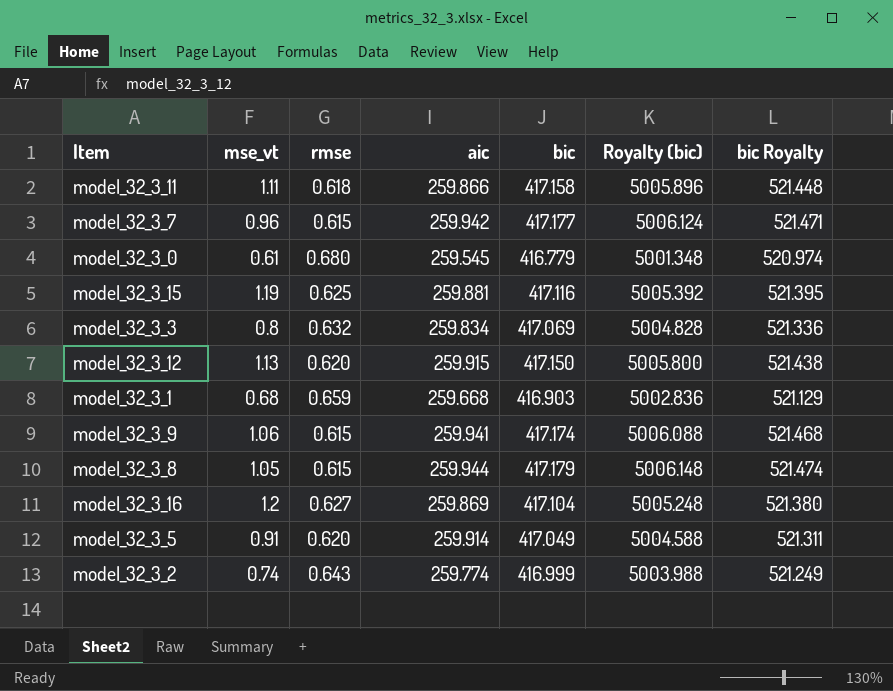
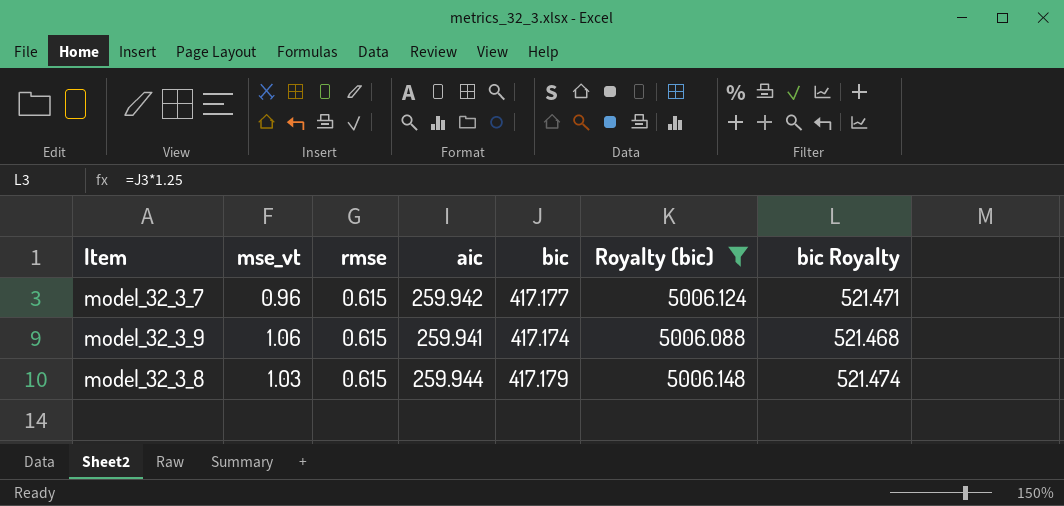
filter: none -> Royalty (bic) >= 5006.088
model_32_3_8 | mse_vt: 1.05 -> 1.03

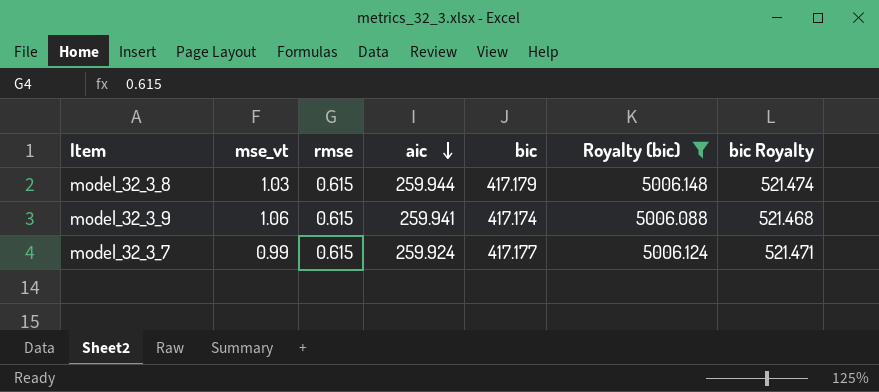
row order: none -> aic descending
model_32_3_7 | mse_vt: 0.96 -> 0.99
model_32_3_7 | aic: 259.942 -> 259.924

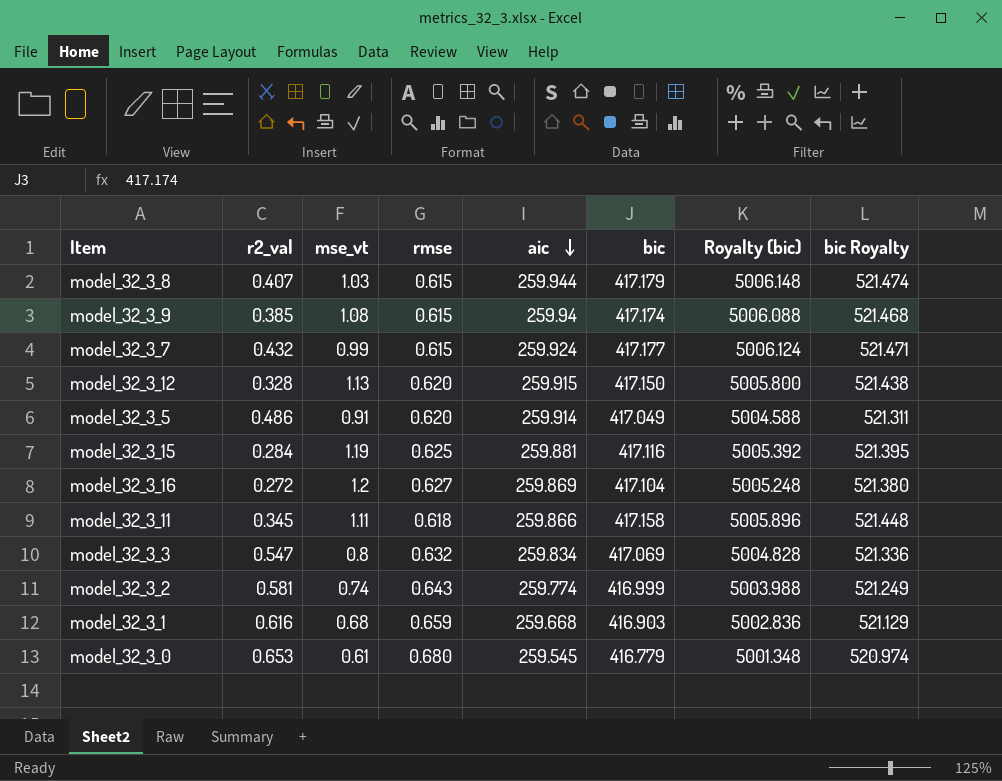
filter: Royalty (bic) >= 5006.088 -> none
column r2_val | position: none -> 2
model_32_3_9 | mse_vt: 1.06 -> 1.08
model_32_3_9 | aic: 259.941 -> 259.94

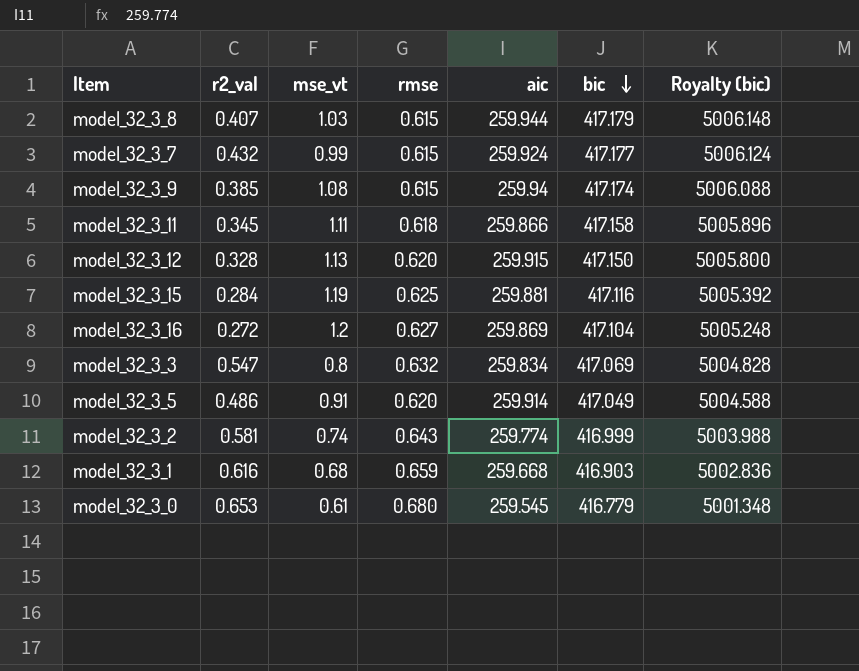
row order: aic descending -> bic descending
column bic Royalty | formula: [bic] * 1.25 -> none

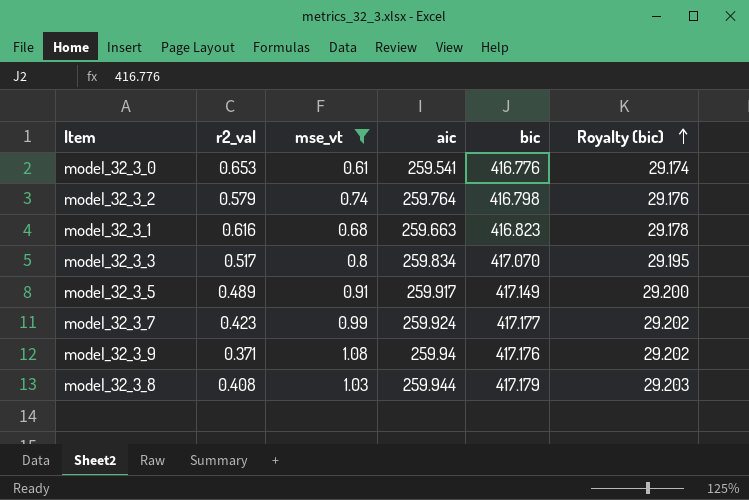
filter: none -> mse_vt <= 1.08
row order: bic descending -> Royalty (bic) ascending
column rmse | position: 4 -> none
column Royalty (bic) | formula: [bic] * 12 -> [bic] * 0.07
model_32_3_0 | aic: 259.545 -> 259.541
model_32_3_0 | bic: 416.779 -> 416.776
model_32_3_2 | r2_val: 0.581 -> 0.579
model_32_3_2 | aic: 259.774 -> 259.764
model_32_3_2 | bic: 416.999 -> 416.798
model_32_3_1 | aic: 259.668 -> 259.663
model_32_3_1 | bic: 416.903 -> 416.823
model_32_3_3 | r2_val: 0.547 -> 0.517
model_32_3_3 | bic: 417.069 -> 417.070
model_32_3_5 | r2_val: 0.486 -> 0.489
model_32_3_5 | aic: 259.914 -> 259.917
model_32_3_5 | bic: 417.049 -> 417.149
model_32_3_7 | r2_val: 0.432 -> 0.423
model_32_3_9 | r2_val: 0.385 -> 0.371
model_32_3_9 | bic: 417.174 -> 417.176
model_32_3_8 | r2_val: 0.407 -> 0.408

